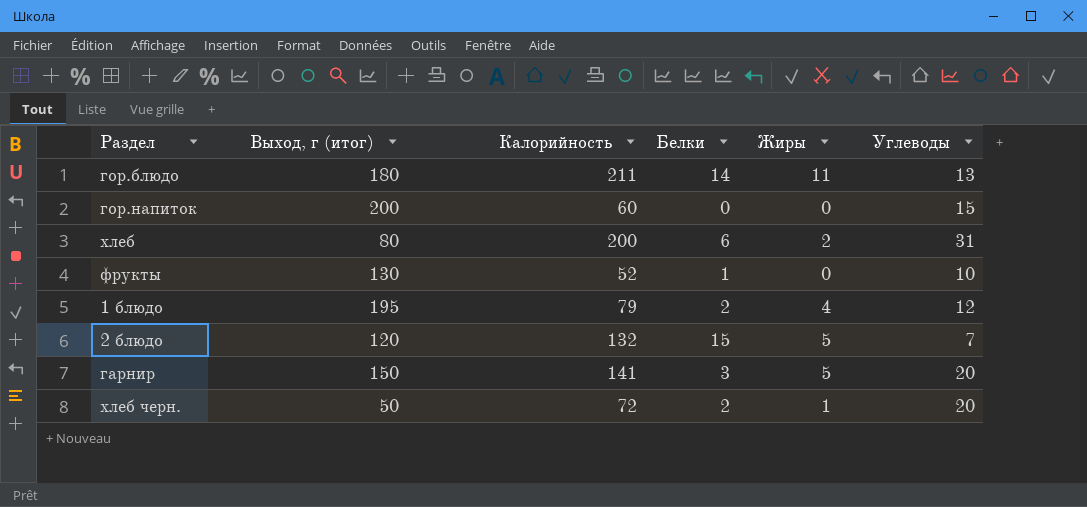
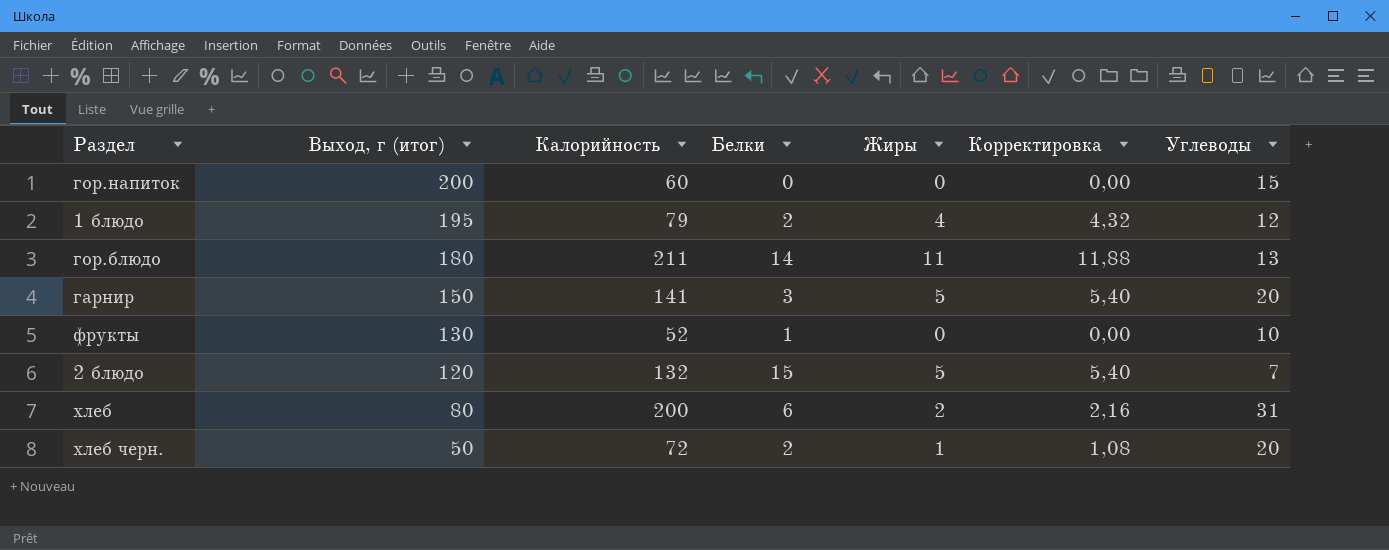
row order: none -> Выход, г (итог) descending
column Корректировка | formula: none -> [Жиры] * 1,08

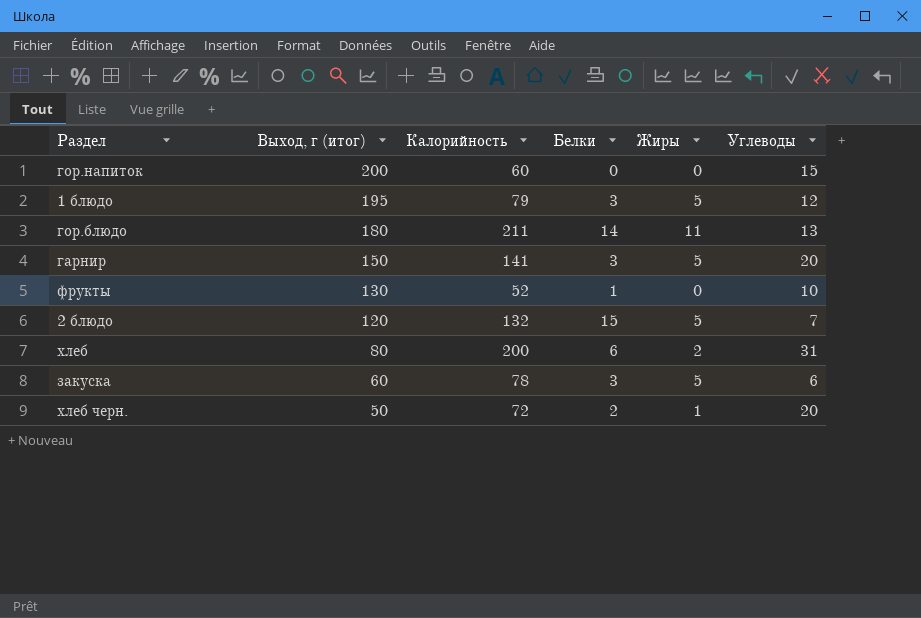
column Корректировка | formula: [Жиры] * 1,08 -> none
1 блюдо | Белки: 2 -> 3
1 блюдо | Жиры: 4 -> 5
row закуска: none -> 60 | 78 | 3 | 5 | 6

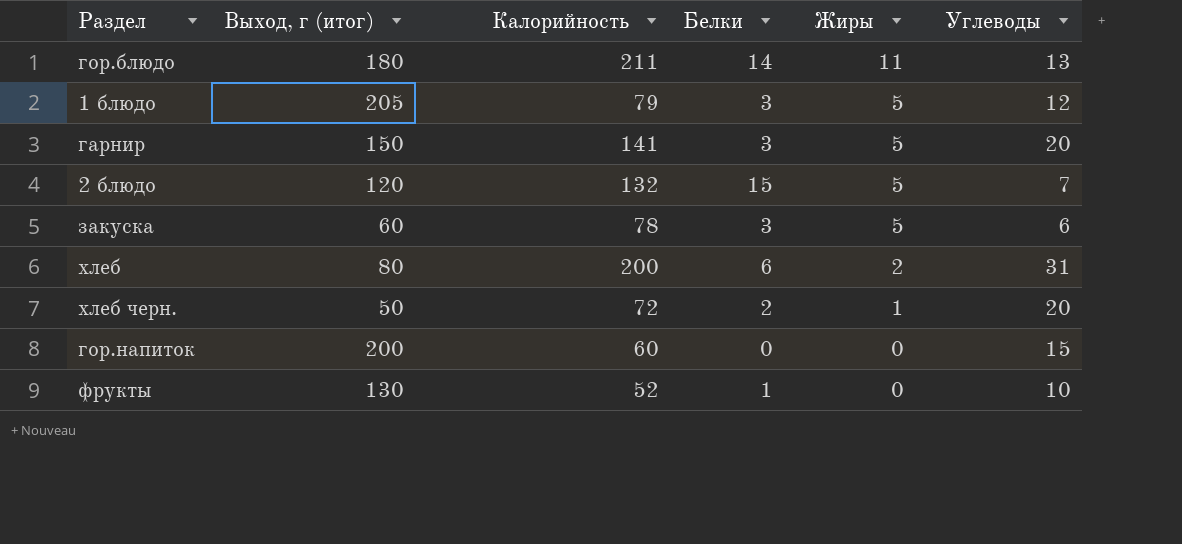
row order: Выход, г (итог) descending -> Жиры descending
1 блюдо | Выход, г (итог): 195 -> 205

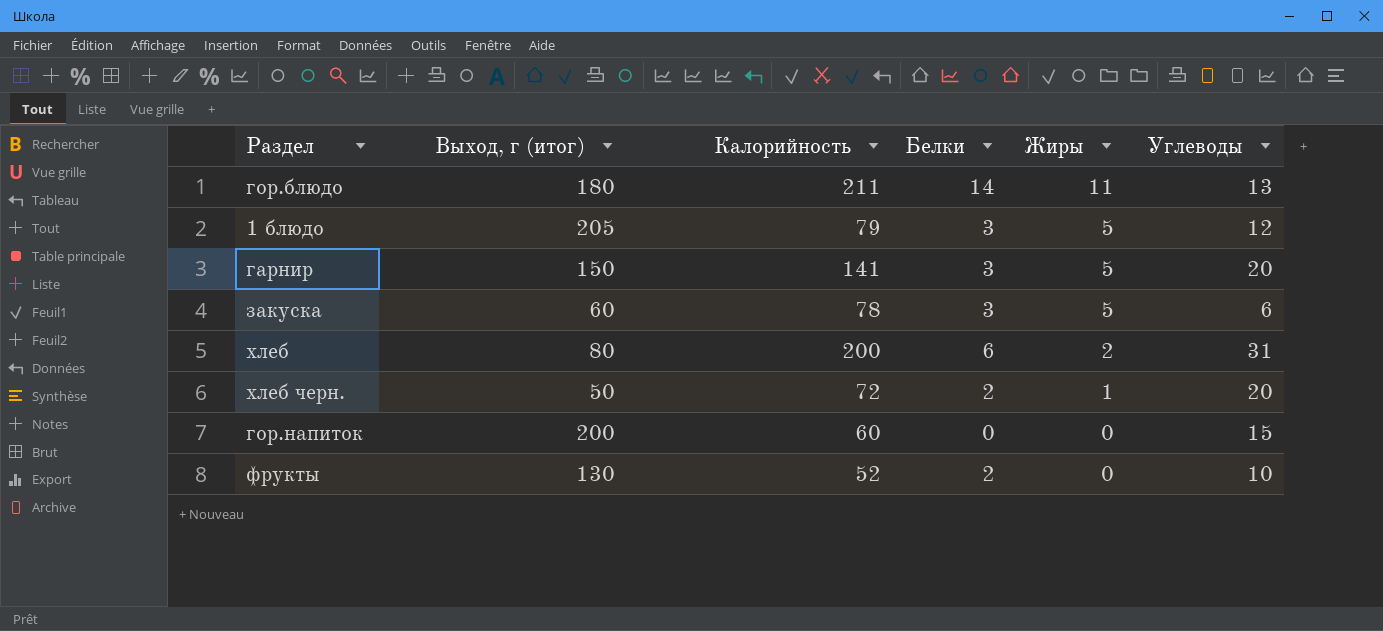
row 2 блюдо: 120 | 132 | 15 | 5 | 7 -> none
фрукты | Белки: 1 -> 2

